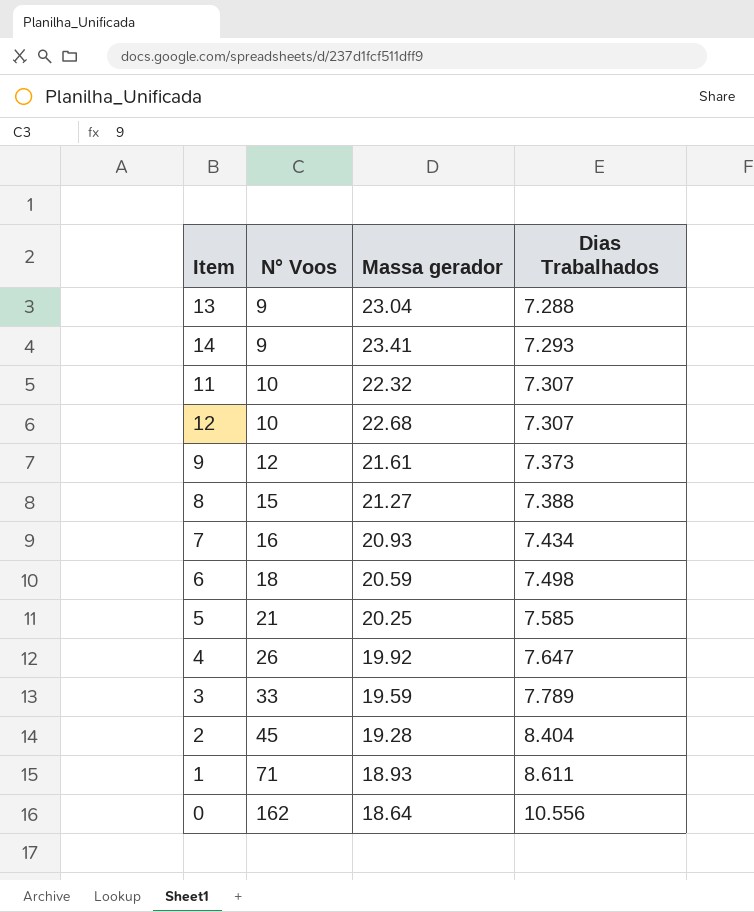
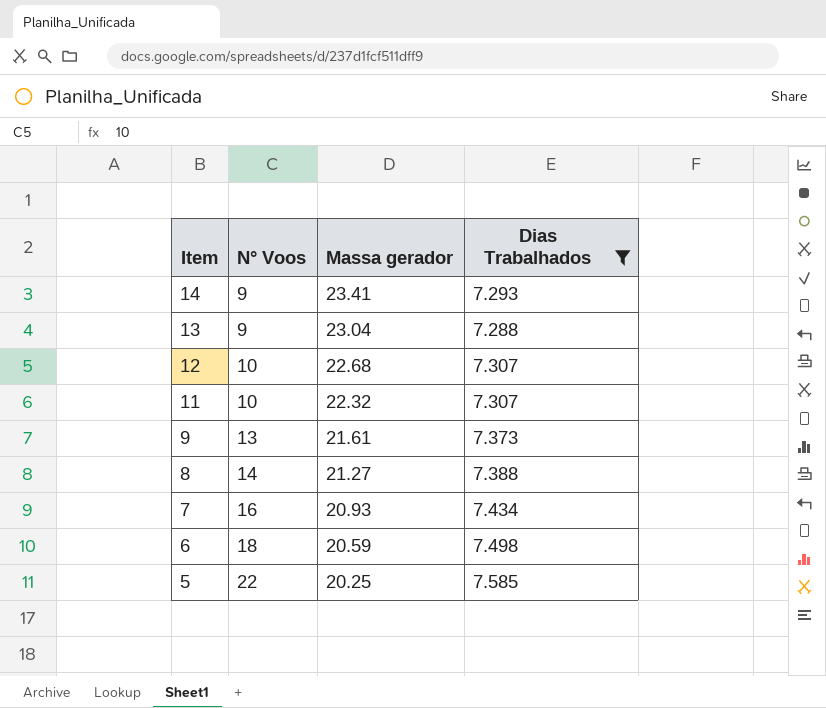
filter: none -> Dias Trabalhados <= 7.585
row order: N° Voos ascending -> Item descending
9 | N° Voos: 12 -> 13
8 | N° Voos: 15 -> 14
5 | N° Voos: 21 -> 22

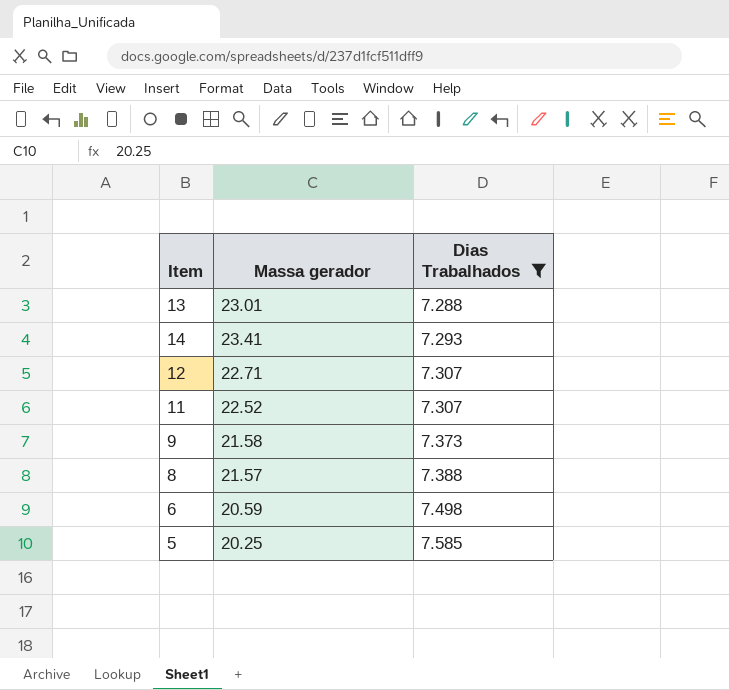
row order: Item descending -> Dias Trabalhados ascending
column N° Voos | position: 2 -> none
row 7: 16 | 20.93 | 7.434 -> none
13 | Massa gerador: 23.04 -> 23.01
12 | Massa gerador: 22.68 -> 22.71
11 | Massa gerador: 22.32 -> 22.52
9 | Massa gerador: 21.61 -> 21.58
8 | Massa gerador: 21.27 -> 21.57

